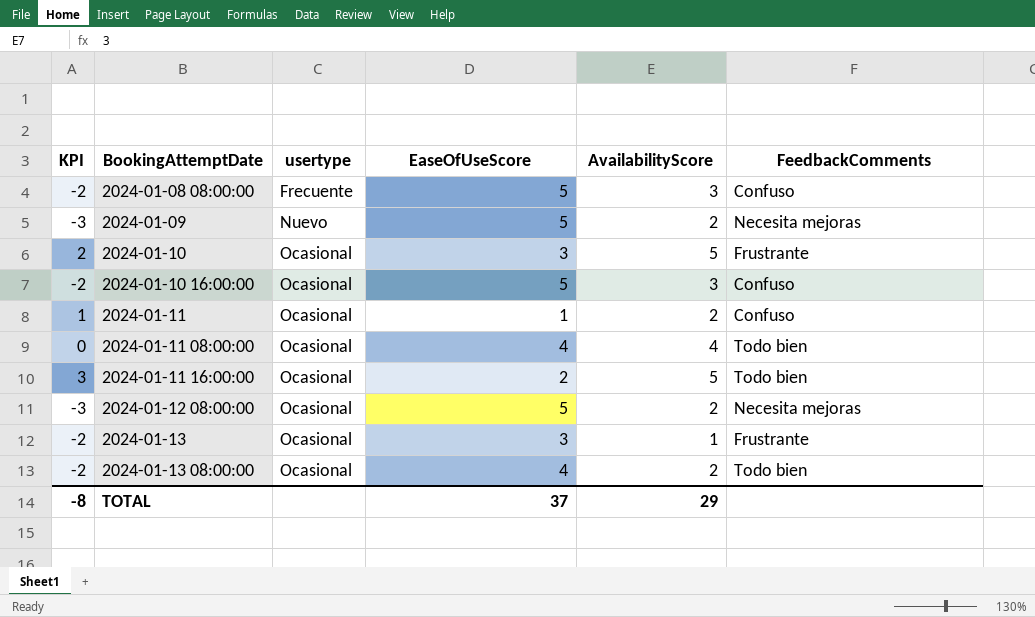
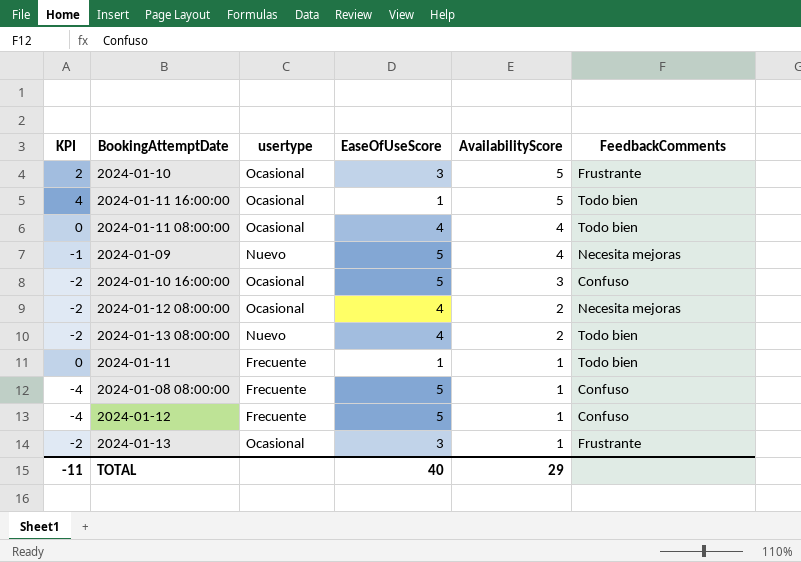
row order: BookingAttemptDate ascending -> AvailabilityScore descending
2024-01-11 16:00:00 | KPI: 3 -> 4
2024-01-11 16:00:00 | EaseOfUseScore: 2 -> 1
2024-01-09 | KPI: -3 -> -1
2024-01-09 | AvailabilityScore: 2 -> 4
2024-01-12 08:00:00 | KPI: -3 -> -2
2024-01-12 08:00:00 | EaseOfUseScore: 5 -> 4
2024-01-13 08:00:00 | usertype: Ocasional -> Nuevo
2024-01-11 | KPI: 1 -> 0
2024-01-11 | usertype: Ocasional -> Frecuente
2024-01-11 | AvailabilityScore: 2 -> 1
2024-01-11 | FeedbackComments: Confuso -> Todo bien
2024-01-08 08:00:00 | KPI: -2 -> -4
2024-01-08 08:00:00 | AvailabilityScore: 3 -> 1
row 2024-01-12: none -> -4 | Frecuente | 5 | 1 | Confuso
TOTAL | KPI: -8 -> -11
TOTAL | EaseOfUseScore: 37 -> 40

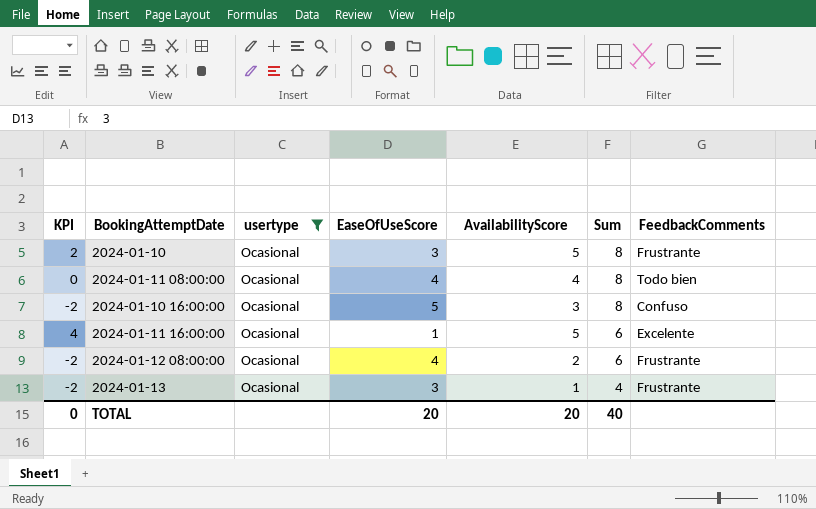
filter: none -> usertype = Ocasional
row order: AvailabilityScore descending -> Sum descending
column Sum | formula: none -> [EaseOfUseScore] + [AvailabilityScore]
2024-01-11 16:00:00 | FeedbackComments: Todo bien -> Excelente
2024-01-12 08:00:00 | FeedbackComments: Necesita mejoras -> Frustrante
TOTAL | KPI: -11 -> 0
TOTAL | EaseOfUseScore: 40 -> 20
TOTAL | AvailabilityScore: 29 -> 20

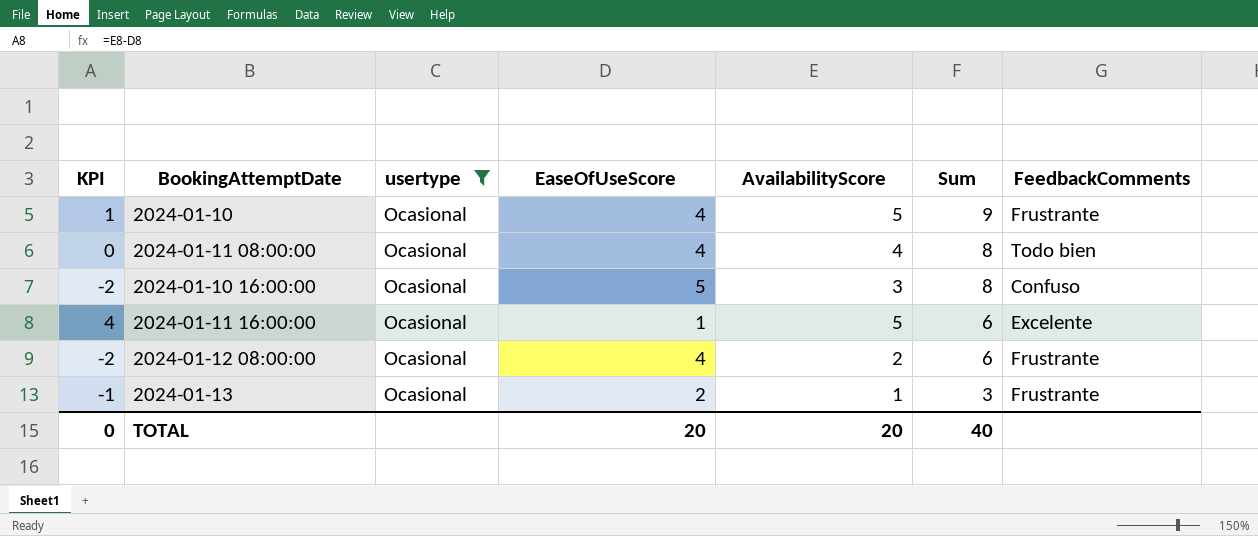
2024-01-10 | KPI: 2 -> 1
2024-01-10 | EaseOfUseScore: 3 -> 4
2024-01-10 | Sum: 8 -> 9
2024-01-13 | KPI: -2 -> -1
2024-01-13 | EaseOfUseScore: 3 -> 2
2024-01-13 | Sum: 4 -> 3

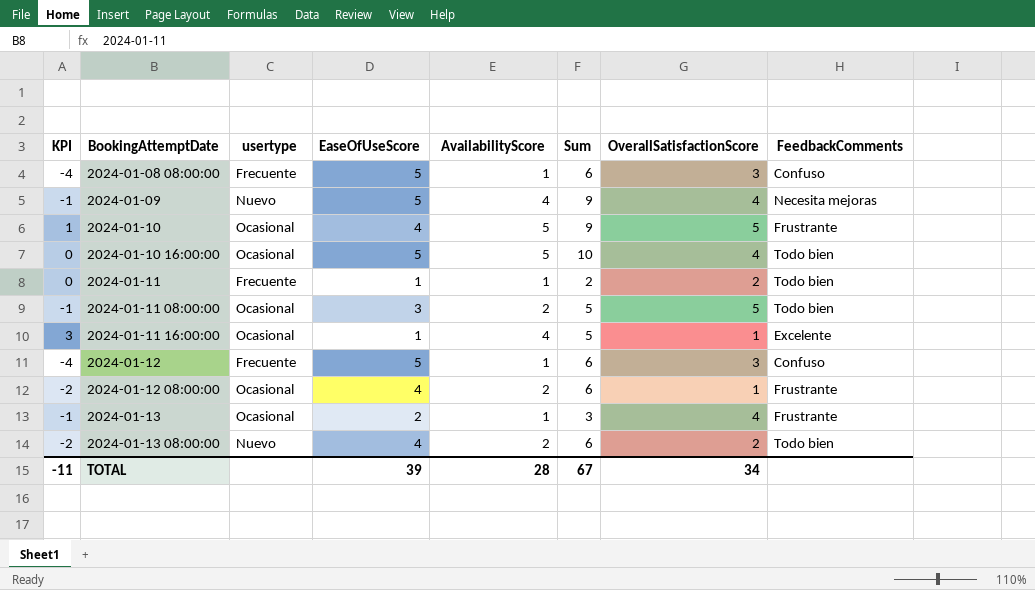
filter: usertype = Ocasional -> none
row order: Sum descending -> BookingAttemptDate ascending
column OverallSatisfactionScore | position: none -> 7
2024-01-10 16:00:00 | KPI: -2 -> 0
2024-01-10 16:00:00 | AvailabilityScore: 3 -> 5
2024-01-10 16:00:00 | Sum: 8 -> 10
2024-01-10 16:00:00 | FeedbackComments: Confuso -> Todo bien
2024-01-11 08:00:00 | KPI: 0 -> -1
2024-01-11 08:00:00 | EaseOfUseScore: 4 -> 3
2024-01-11 08:00:00 | AvailabilityScore: 4 -> 2
2024-01-11 08:00:00 | Sum: 8 -> 5
2024-01-11 16:00:00 | KPI: 4 -> 3
2024-01-11 16:00:00 | AvailabilityScore: 5 -> 4
2024-01-11 16:00:00 | Sum: 6 -> 5
TOTAL | KPI: 0 -> -11
TOTAL | EaseOfUseScore: 20 -> 39
TOTAL | AvailabilityScore: 20 -> 28
TOTAL | Sum: 40 -> 67

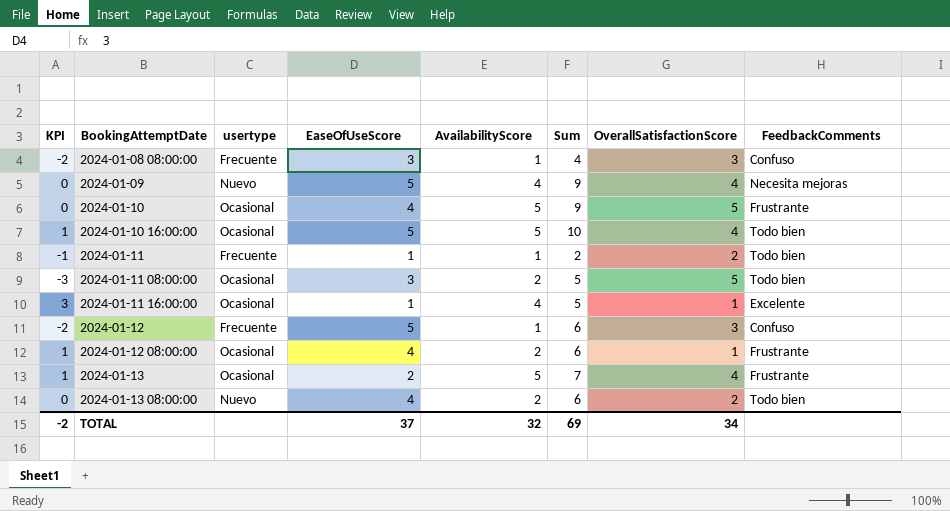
column KPI | formula: [AvailabilityScore] - [EaseOfUseScore] -> [AvailabilityScore] - [OverallSatisfactionScore]
2024-01-08 08:00:00 | EaseOfUseScore: 5 -> 3
2024-01-08 08:00:00 | Sum: 6 -> 4
2024-01-13 | AvailabilityScore: 1 -> 5
2024-01-13 | Sum: 3 -> 7
TOTAL | KPI: -11 -> -2
TOTAL | EaseOfUseScore: 39 -> 37
TOTAL | AvailabilityScore: 28 -> 32
TOTAL | Sum: 67 -> 69

